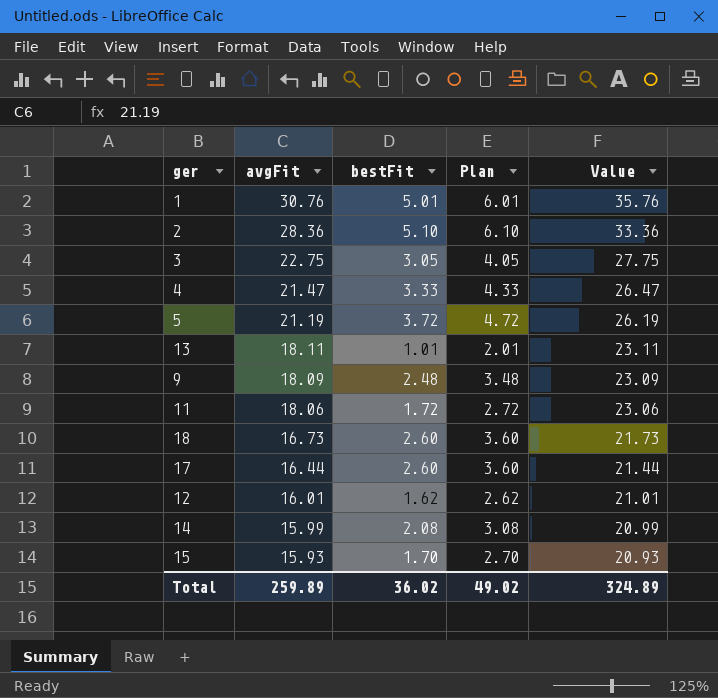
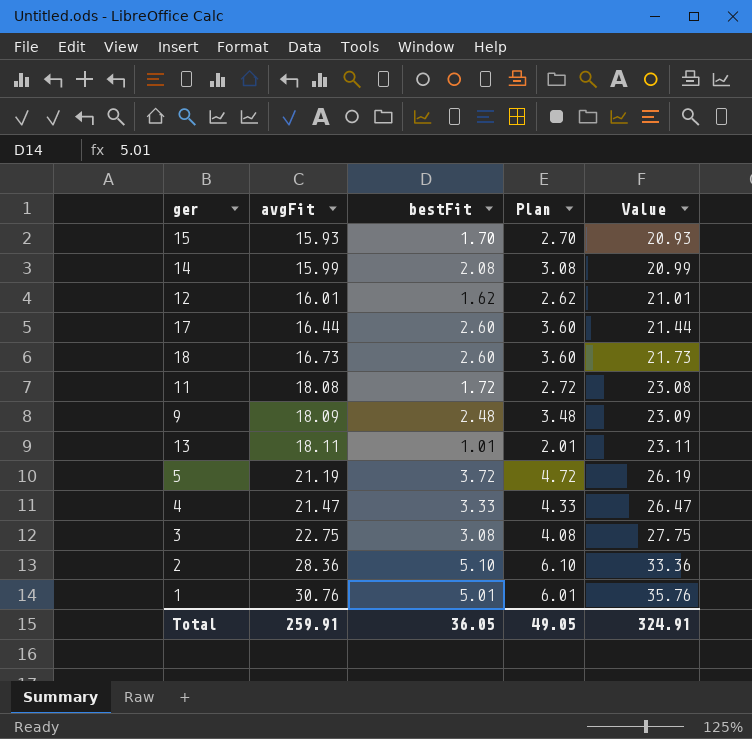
row order: avgFit descending -> avgFit ascending
11 | avgFit: 18.06 -> 18.08
11 | Value: 23.06 -> 23.08
3 | bestFit: 3.05 -> 3.08
3 | Plan: 4.05 -> 4.08
Total | avgFit: 259.89 -> 259.91
Total | bestFit: 36.02 -> 36.05
Total | Plan: 49.02 -> 49.05
Total | Value: 324.89 -> 324.91

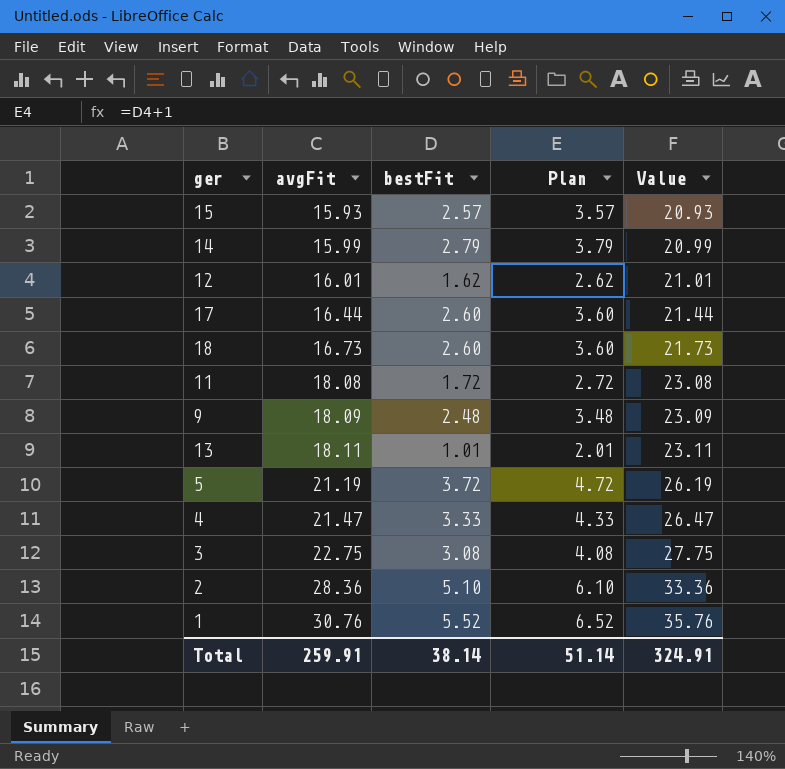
15 | bestFit: 1.70 -> 2.57
15 | Plan: 2.70 -> 3.57
14 | bestFit: 2.08 -> 2.79
14 | Plan: 3.08 -> 3.79
1 | bestFit: 5.01 -> 5.52
1 | Plan: 6.01 -> 6.52
Total | bestFit: 36.05 -> 38.14
Total | Plan: 49.05 -> 51.14

